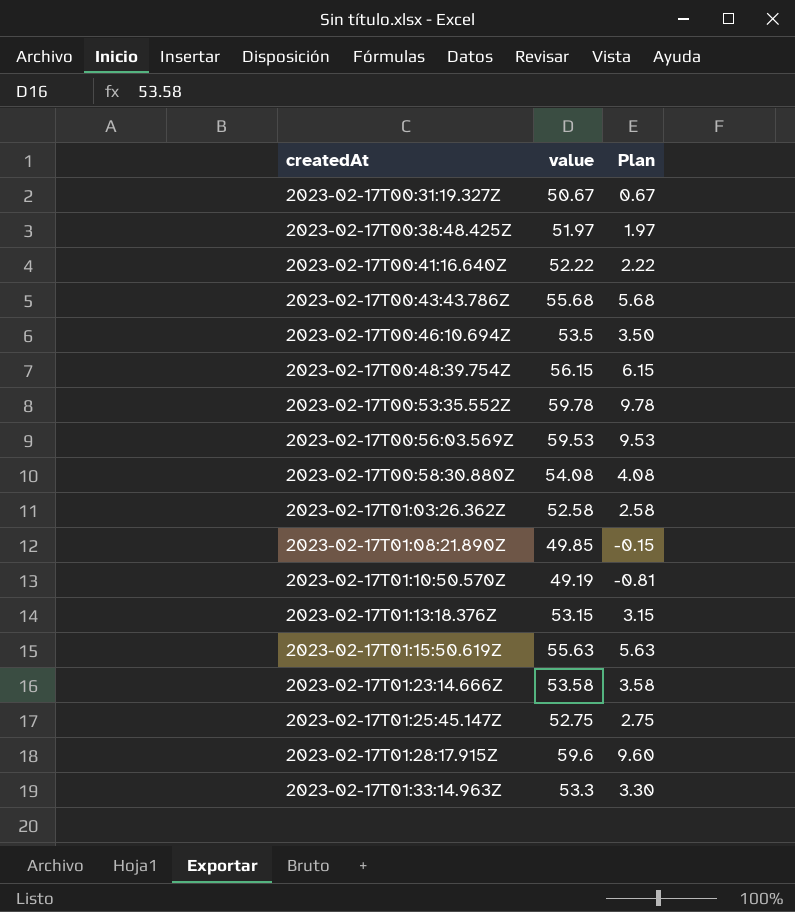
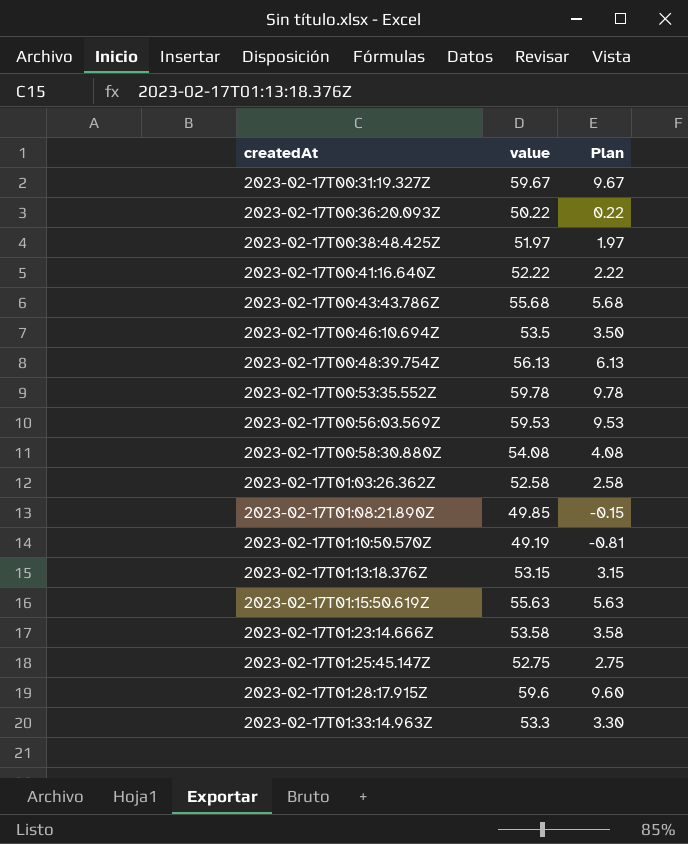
2023-02-17T00:31:19.327Z | value: 50.67 -> 59.67
2023-02-17T00:31:19.327Z | Plan: 0.67 -> 9.67
row 2023-02-17T00:36:20.093Z: none -> 50.22 | 0.22
2023-02-17T00:48:39.754Z | value: 56.15 -> 56.13
2023-02-17T00:48:39.754Z | Plan: 6.15 -> 6.13

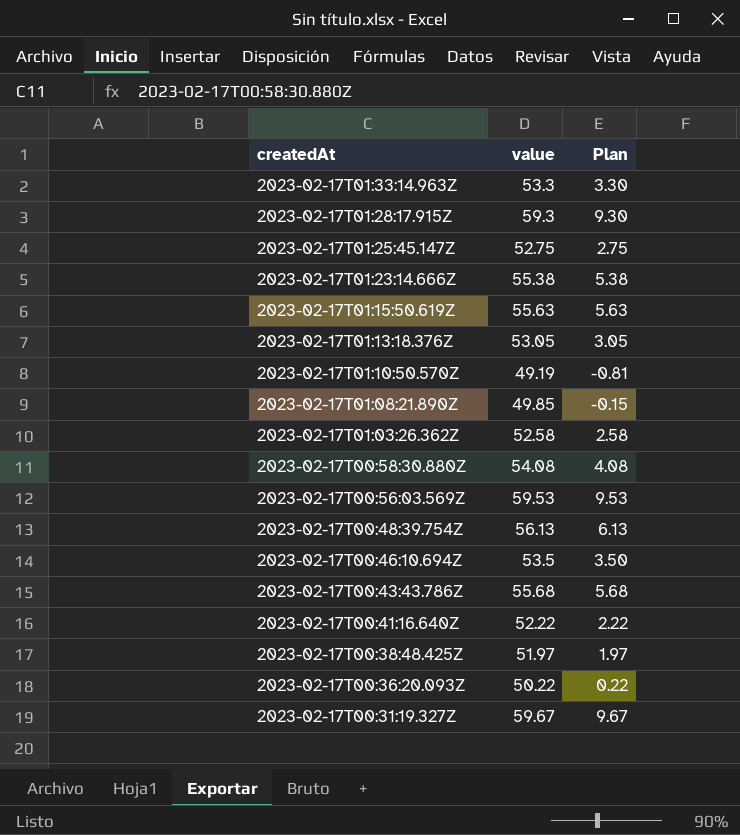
row order: createdAt ascending -> createdAt descending
row 2023-02-17T00:53:35.552Z: 59.78 | 9.78 -> none
2023-02-17T01:28:17.915Z | value: 59.6 -> 59.3
2023-02-17T01:28:17.915Z | Plan: 9.60 -> 9.30
2023-02-17T01:23:14.666Z | value: 53.58 -> 55.38
2023-02-17T01:23:14.666Z | Plan: 3.58 -> 5.38
2023-02-17T01:13:18.376Z | value: 53.15 -> 53.05
2023-02-17T01:13:18.376Z | Plan: 3.15 -> 3.05

